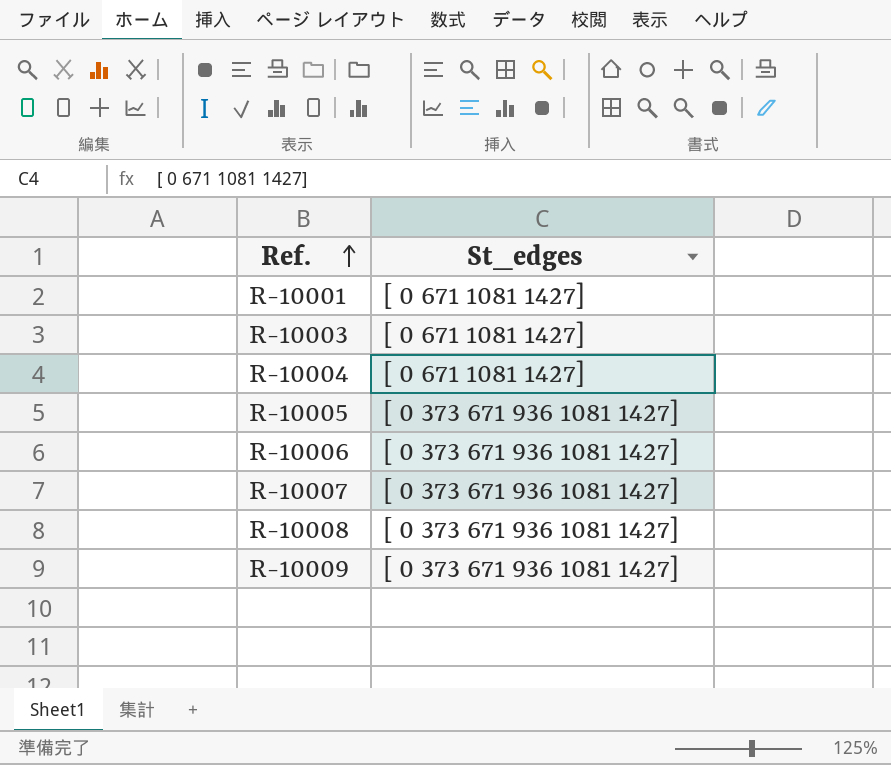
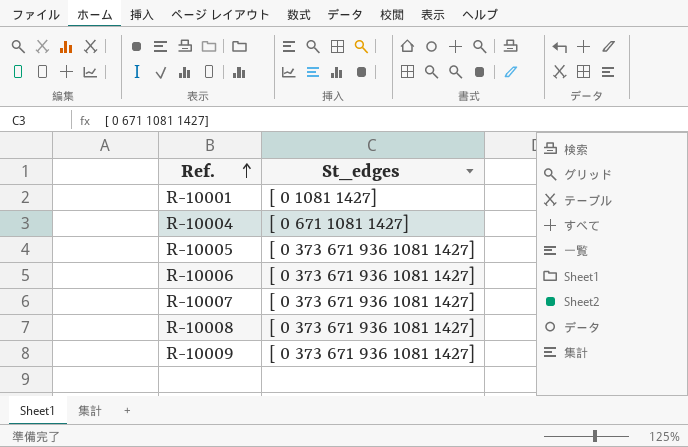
row R-10003: [ 0 671 1081 1427] -> none
R-10001 | St_edges: [ 0 671 1081 1427] -> [ 0 1081 1427]

